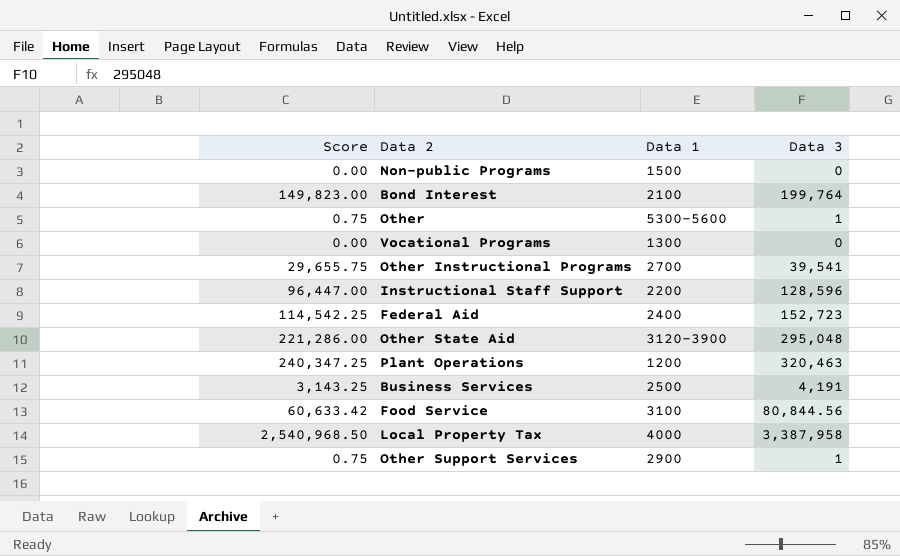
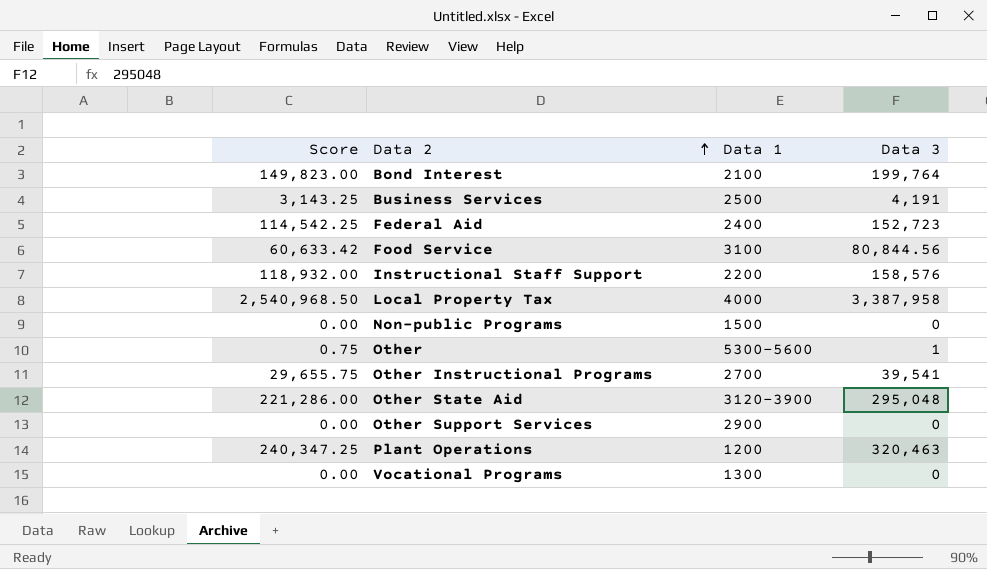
row order: none -> Data 2 ascending
Instructional Staff Support | Score: 96,447.00 -> 118,932.00
Instructional Staff Support | Data 3: 128,596 -> 158,576
Other Support Services | Score: 0.75 -> 0.00
Other Support Services | Data 3: 1 -> 0

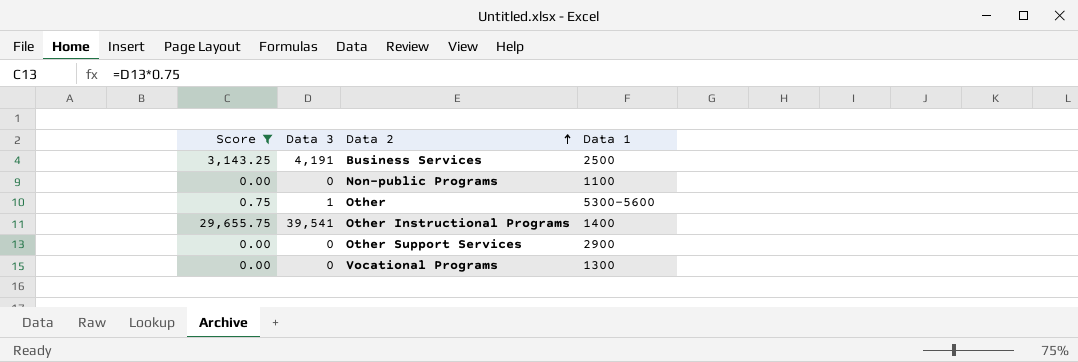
filter: none -> Score <= 29,655.75
column Data 3 | position: 4 -> 2
Non-public Programs | Data 1: 1500 -> 1100
Other Instructional Programs | Data 1: 2700 -> 1400

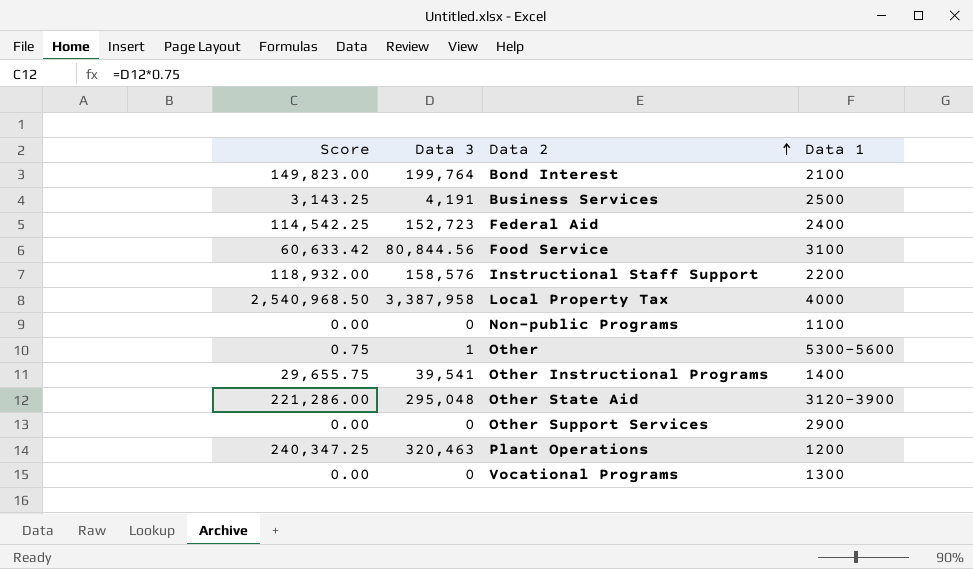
filter: Score <= 29,655.75 -> none

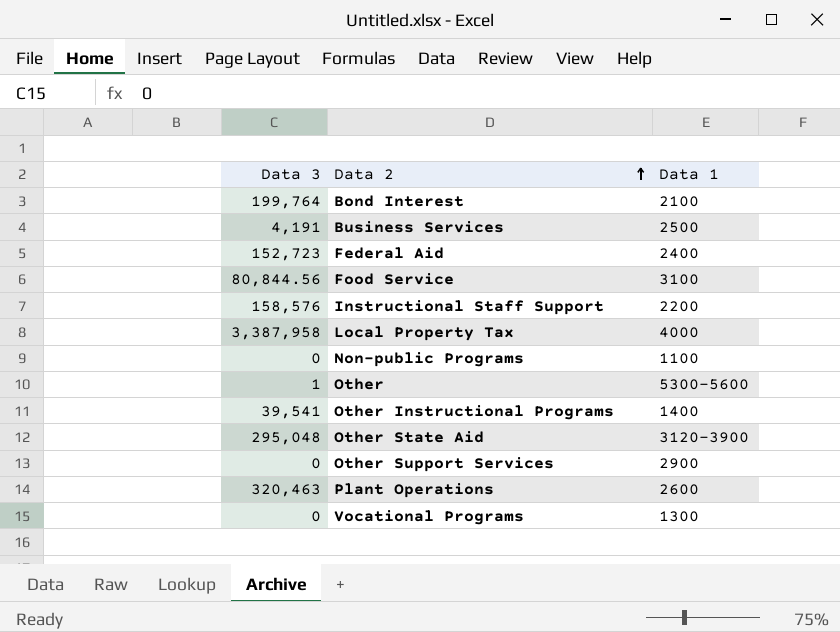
column Score | formula: [Data 3] * 0.75 -> none
Plant Operations | Data 1: 1200 -> 2600

